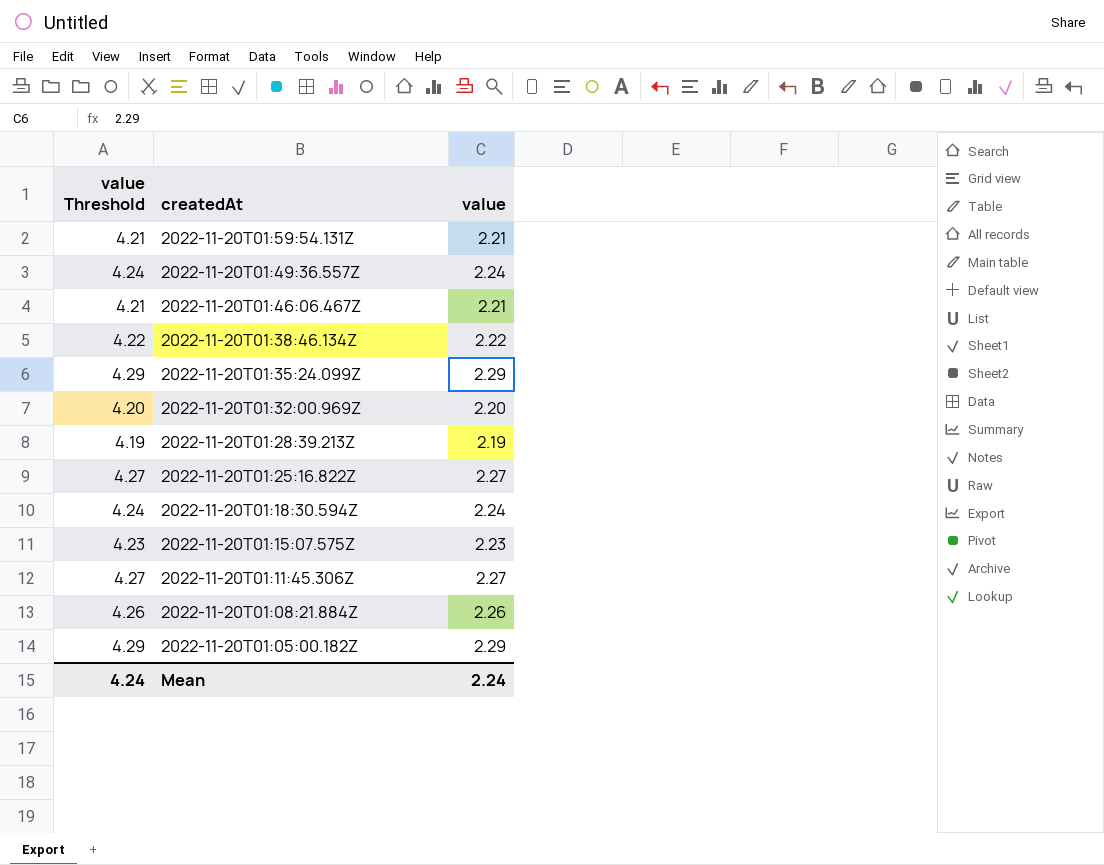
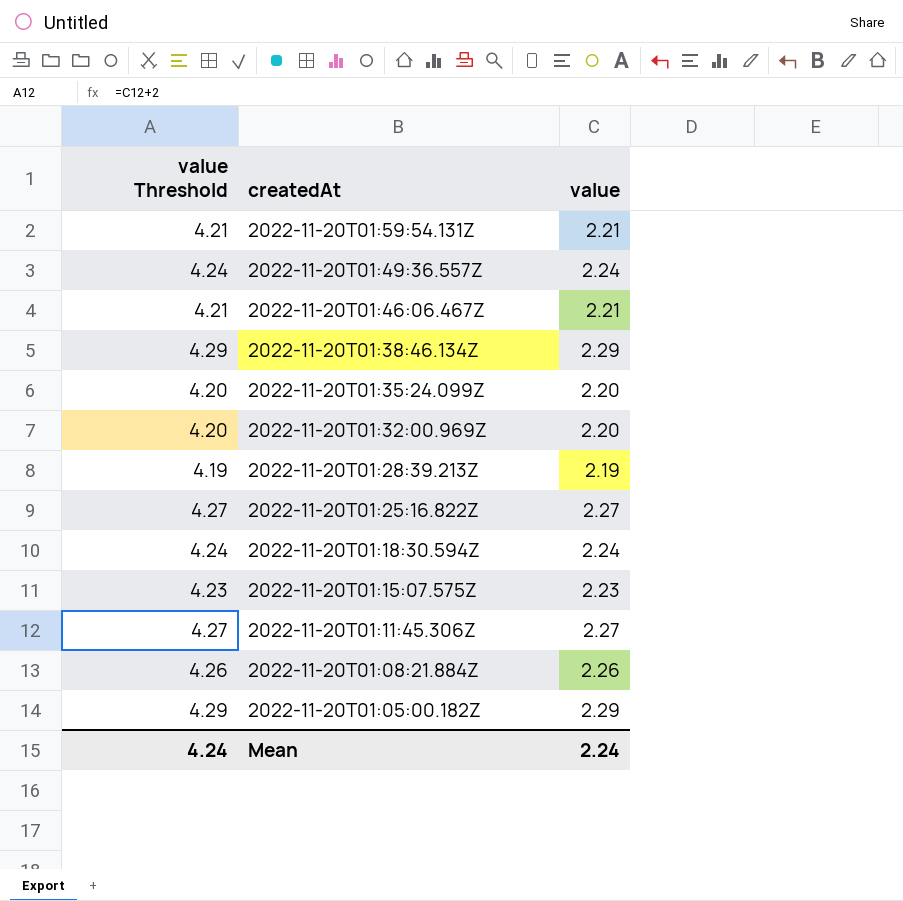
2022-11-20T01:38:46.134Z | value Threshold: 4.22 -> 4.29
2022-11-20T01:38:46.134Z | value: 2.22 -> 2.29
2022-11-20T01:35:24.099Z | value Threshold: 4.29 -> 4.20
2022-11-20T01:35:24.099Z | value: 2.29 -> 2.20

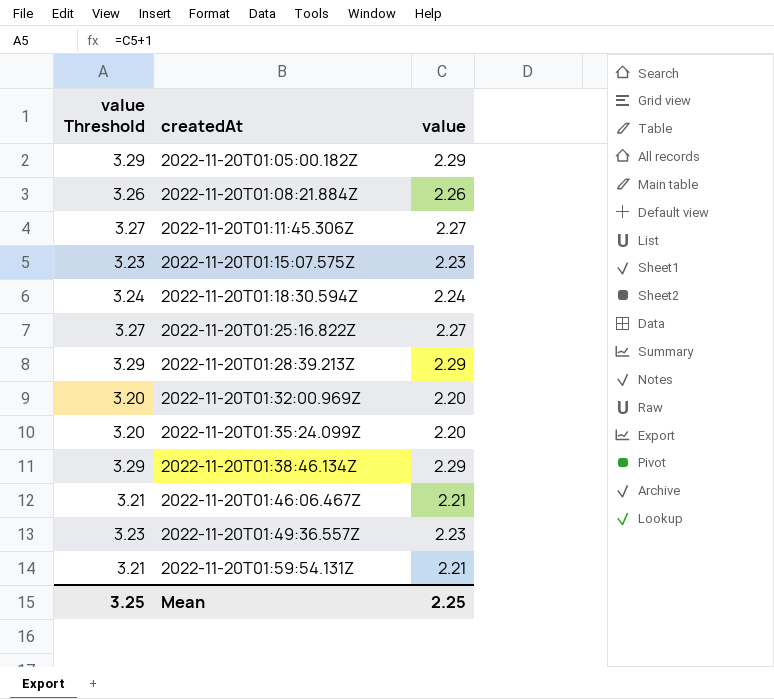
row order: createdAt descending -> createdAt ascending
column value Threshold | formula: [value] + 2 -> [value] + 1
2022-11-20T01:28:39.213Z | value: 2.19 -> 2.29
2022-11-20T01:49:36.557Z | value: 2.24 -> 2.23
Mean | value Threshold: 4.24 -> 3.25
Mean | value: 2.24 -> 2.25

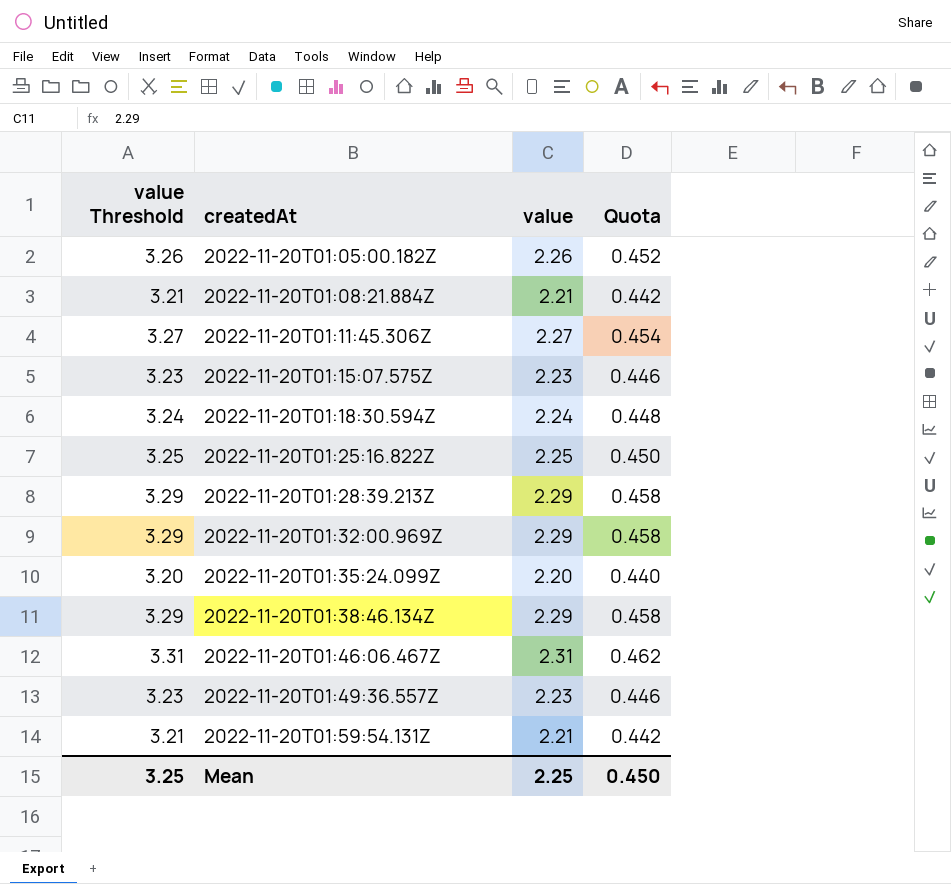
column Quota | formula: none -> [value] * 0.2
2022-11-20T01:05:00.182Z | value Threshold: 3.29 -> 3.26
2022-11-20T01:05:00.182Z | value: 2.29 -> 2.26
2022-11-20T01:08:21.884Z | value Threshold: 3.26 -> 3.21
2022-11-20T01:08:21.884Z | value: 2.26 -> 2.21
2022-11-20T01:25:16.822Z | value Threshold: 3.27 -> 3.25
2022-11-20T01:25:16.822Z | value: 2.27 -> 2.25
2022-11-20T01:32:00.969Z | value Threshold: 3.20 -> 3.29
2022-11-20T01:32:00.969Z | value: 2.20 -> 2.29
2022-11-20T01:46:06.467Z | value Threshold: 3.21 -> 3.31
2022-11-20T01:46:06.467Z | value: 2.21 -> 2.31

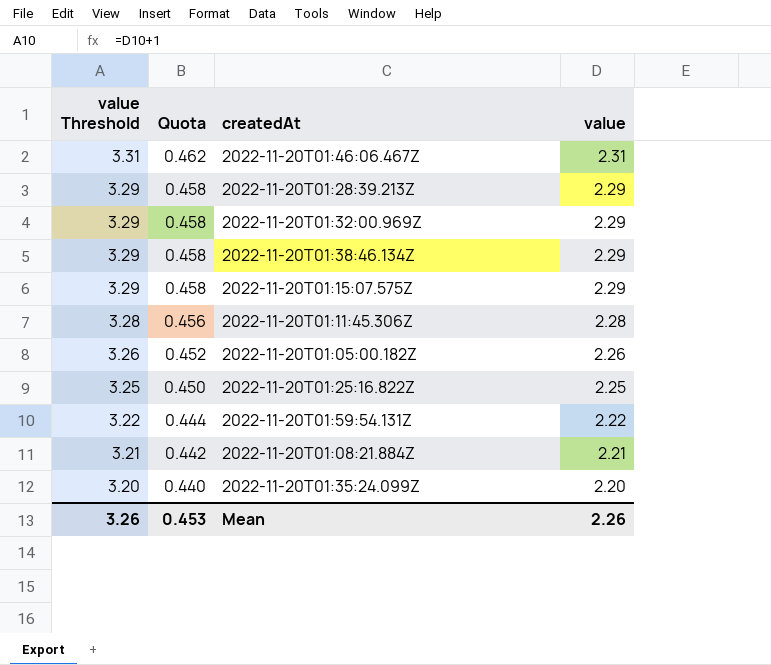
row order: createdAt ascending -> value Threshold descending
column Quota | position: 4 -> 2
row 2022-11-20T01:18:30.594Z: 3.24 | 2.24 | 0.448 -> none
row 2022-11-20T01:49:36.557Z: 3.23 | 2.23 | 0.446 -> none
2022-11-20T01:15:07.575Z | value Threshold: 3.23 -> 3.29
2022-11-20T01:15:07.575Z | Quota: 0.446 -> 0.458
2022-11-20T01:15:07.575Z | value: 2.23 -> 2.29
2022-11-20T01:11:45.306Z | value Threshold: 3.27 -> 3.28
2022-11-20T01:11:45.306Z | Quota: 0.454 -> 0.456
2022-11-20T01:11:45.306Z | value: 2.27 -> 2.28
2022-11-20T01:59:54.131Z | value Threshold: 3.21 -> 3.22
2022-11-20T01:59:54.131Z | Quota: 0.442 -> 0.444
2022-11-20T01:59:54.131Z | value: 2.21 -> 2.22
Mean | value Threshold: 3.25 -> 3.26
Mean | Quota: 0.450 -> 0.453
Mean | value: 2.25 -> 2.26

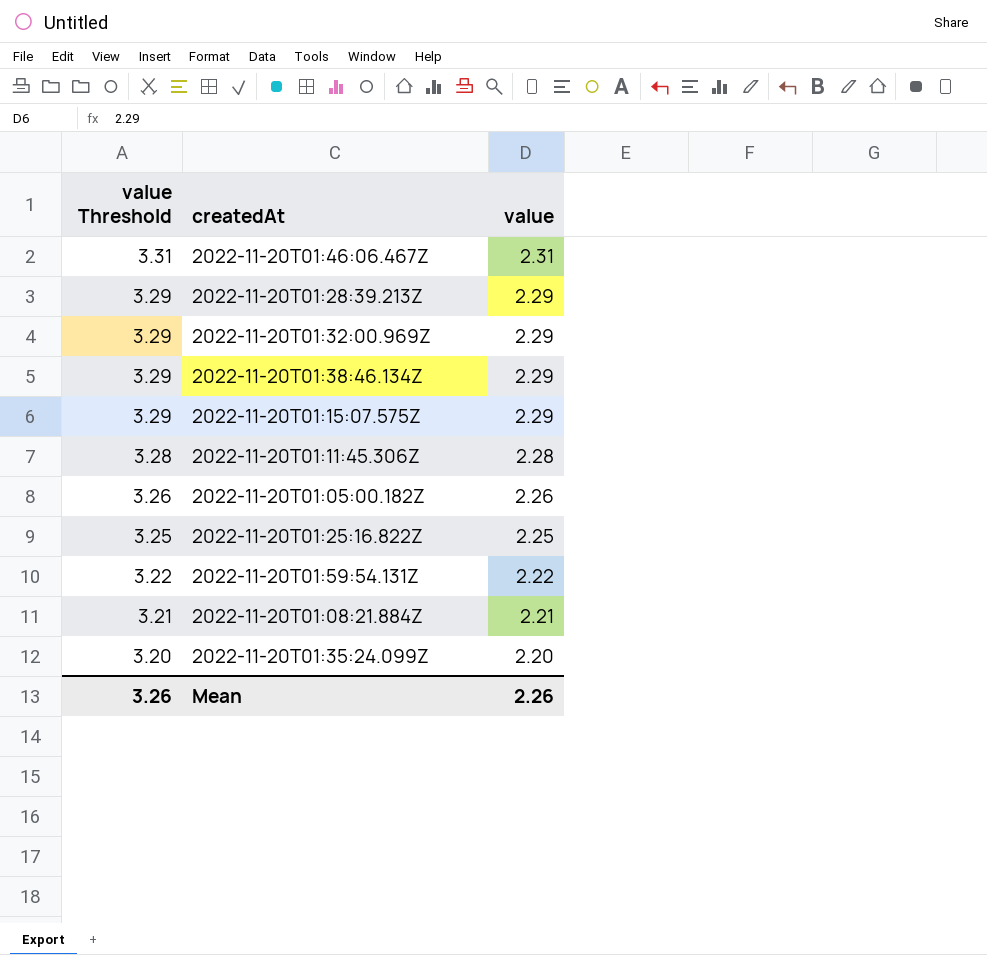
column Quota | formula: [value] * 0.2 -> none

